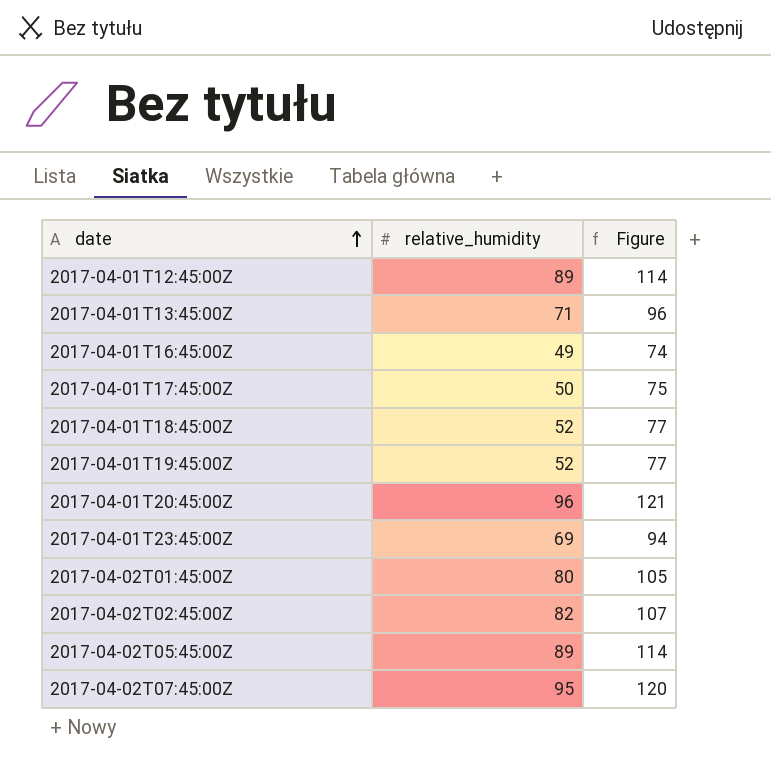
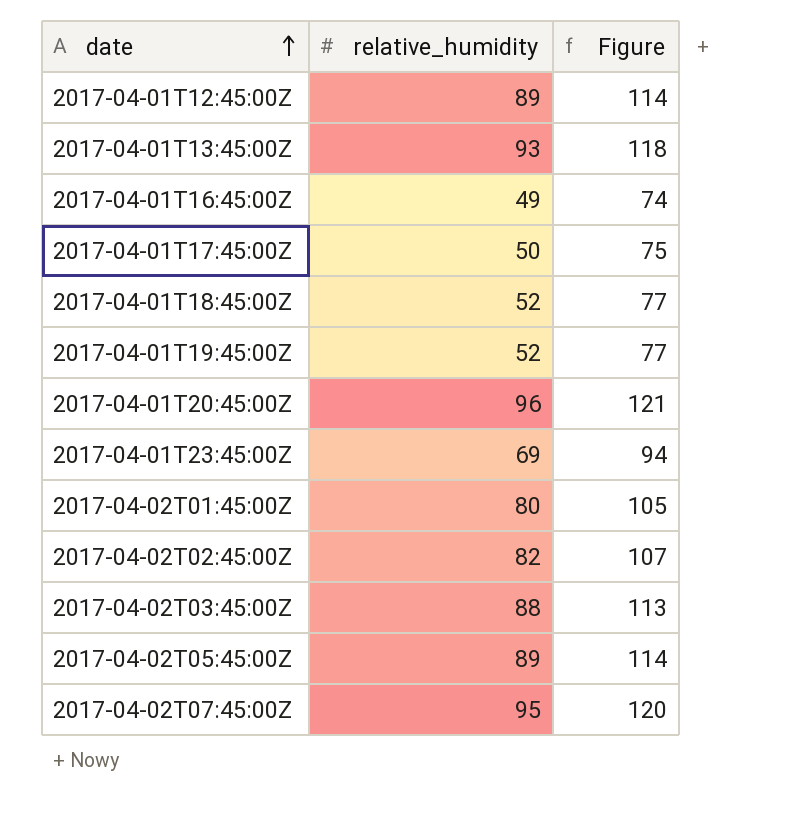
2017-04-01T13:45:00Z | relative_humidity: 71 -> 93
2017-04-01T13:45:00Z | Figure: 96 -> 118
row 2017-04-02T03:45:00Z: none -> 88 | 113

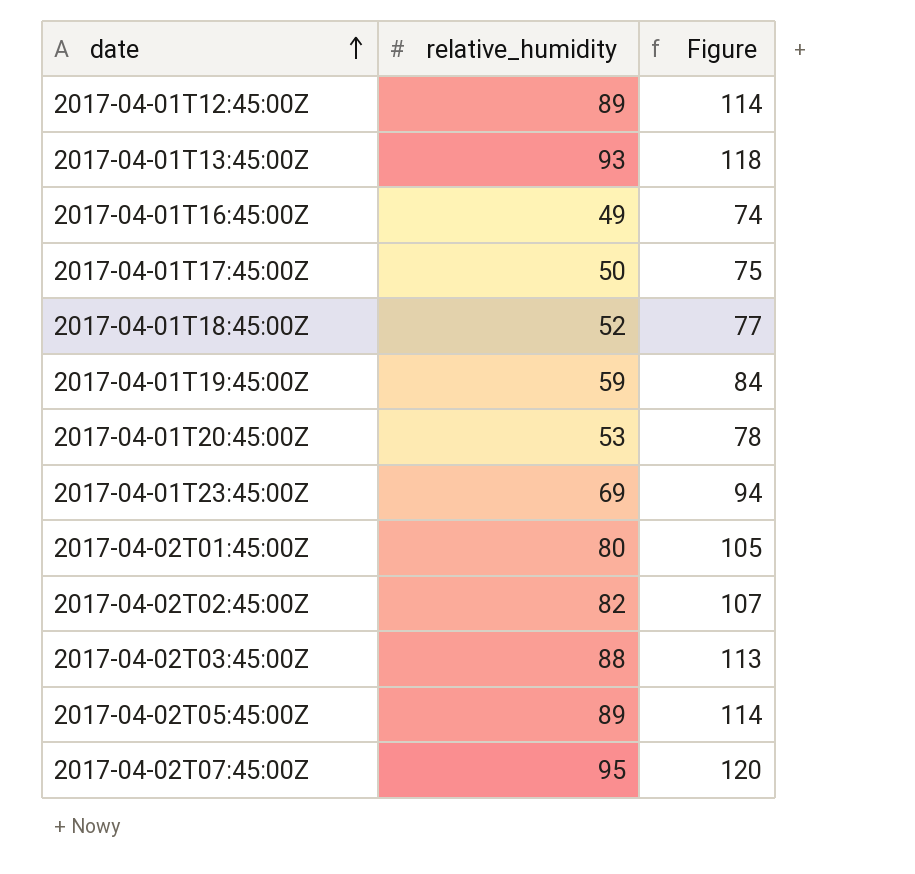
2017-04-01T19:45:00Z | relative_humidity: 52 -> 59
2017-04-01T19:45:00Z | Figure: 77 -> 84
2017-04-01T20:45:00Z | relative_humidity: 96 -> 53
2017-04-01T20:45:00Z | Figure: 121 -> 78

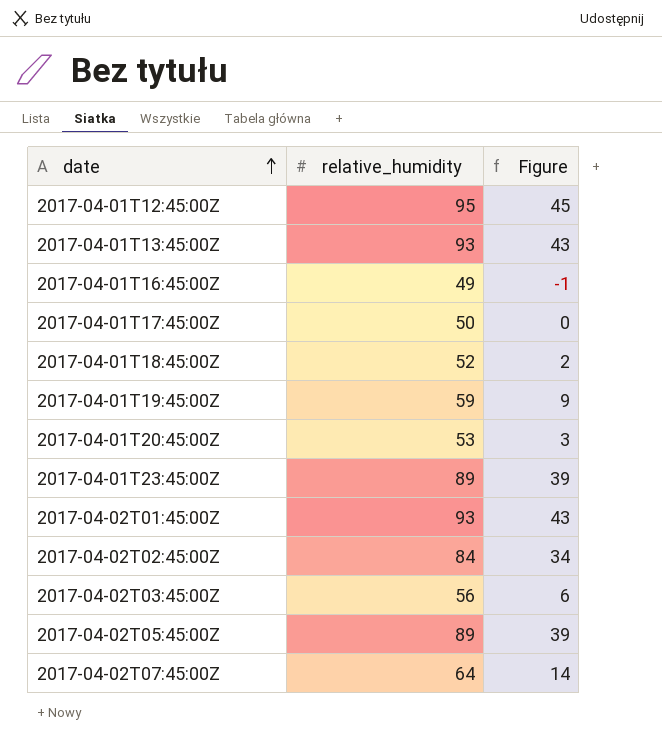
column Figure | formula: [relative_humidity] + 25 -> [relative_humidity] - 50
2017-04-01T12:45:00Z | relative_humidity: 89 -> 95
2017-04-01T23:45:00Z | relative_humidity: 69 -> 89
2017-04-02T01:45:00Z | relative_humidity: 80 -> 93
2017-04-02T02:45:00Z | relative_humidity: 82 -> 84
2017-04-02T03:45:00Z | relative_humidity: 88 -> 56
2017-04-02T07:45:00Z | relative_humidity: 95 -> 64

